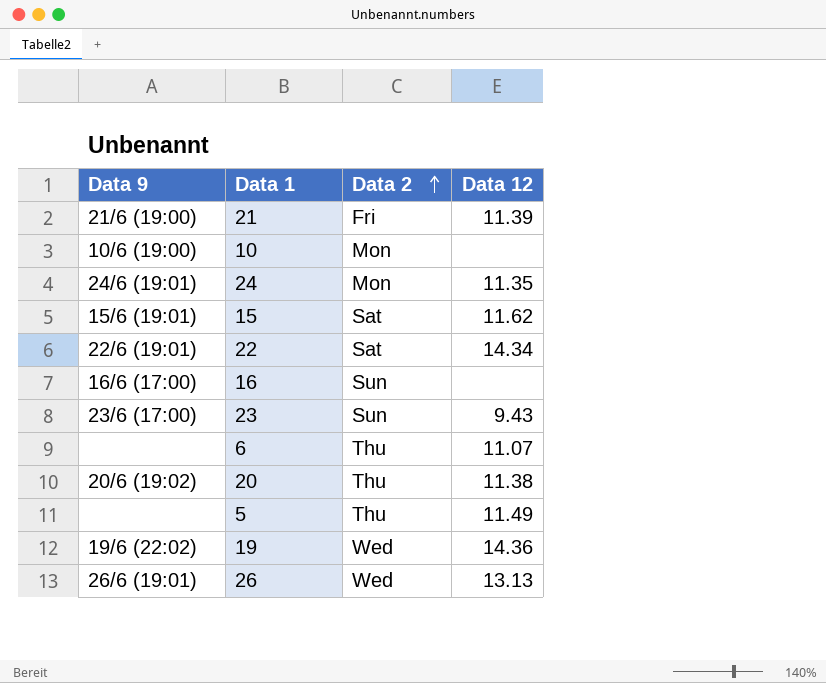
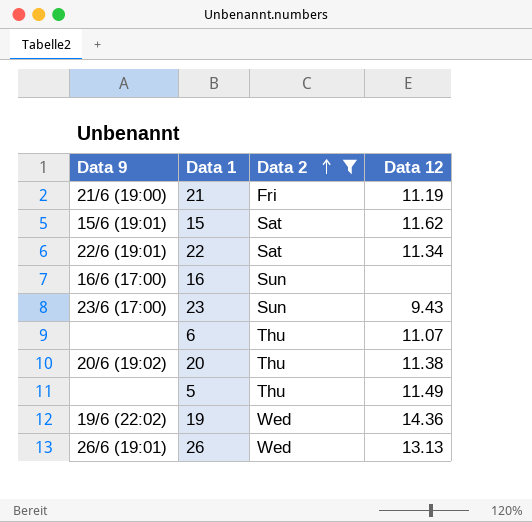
filter: none -> Data 2 != Mon
21 | Data 12: 11.39 -> 11.19
22 | Data 12: 14.34 -> 11.34

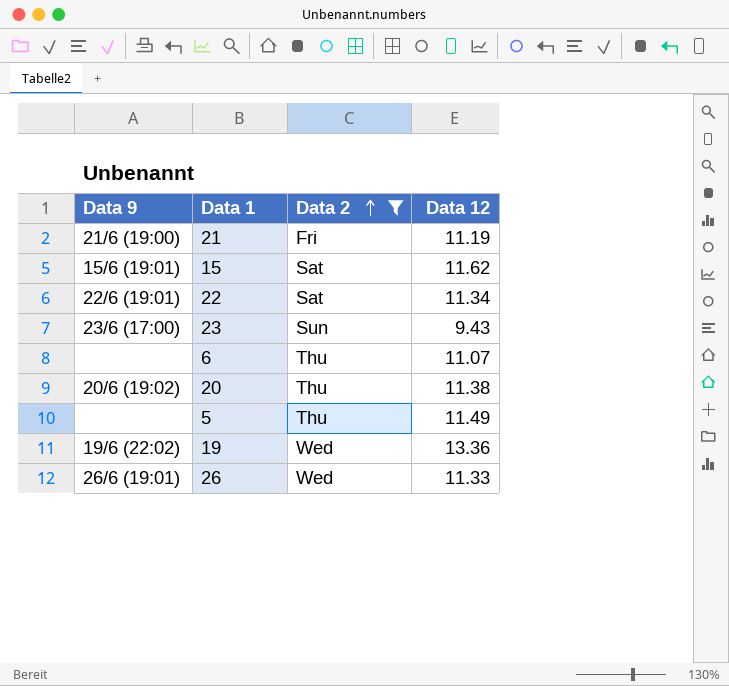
row 16: 16/6 (17:00) | Sun | none -> none
19 | Data 12: 14.36 -> 13.36
26 | Data 12: 13.13 -> 11.33

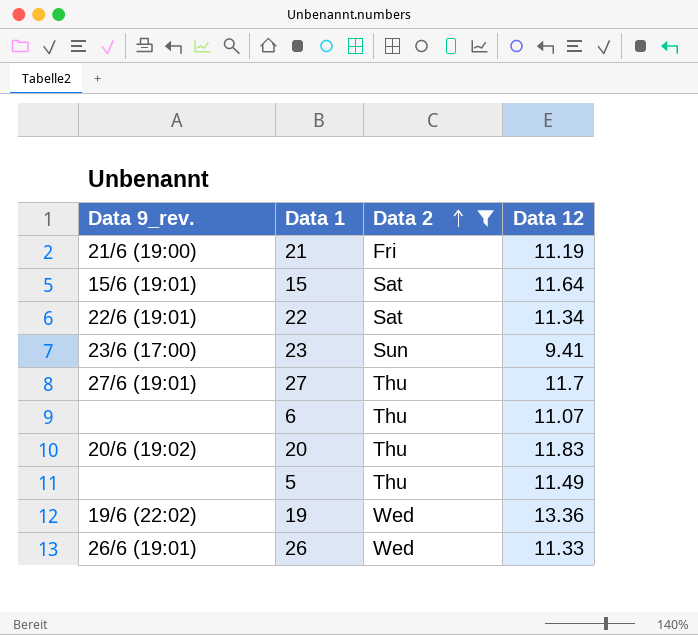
column name: Data 9 -> Data 9_rev.
15 | Data 12: 11.62 -> 11.64
23 | Data 12: 9.43 -> 9.41
row 27: none -> 27/6 (19:01) | Thu | 11.7
20 | Data 12: 11.38 -> 11.83

